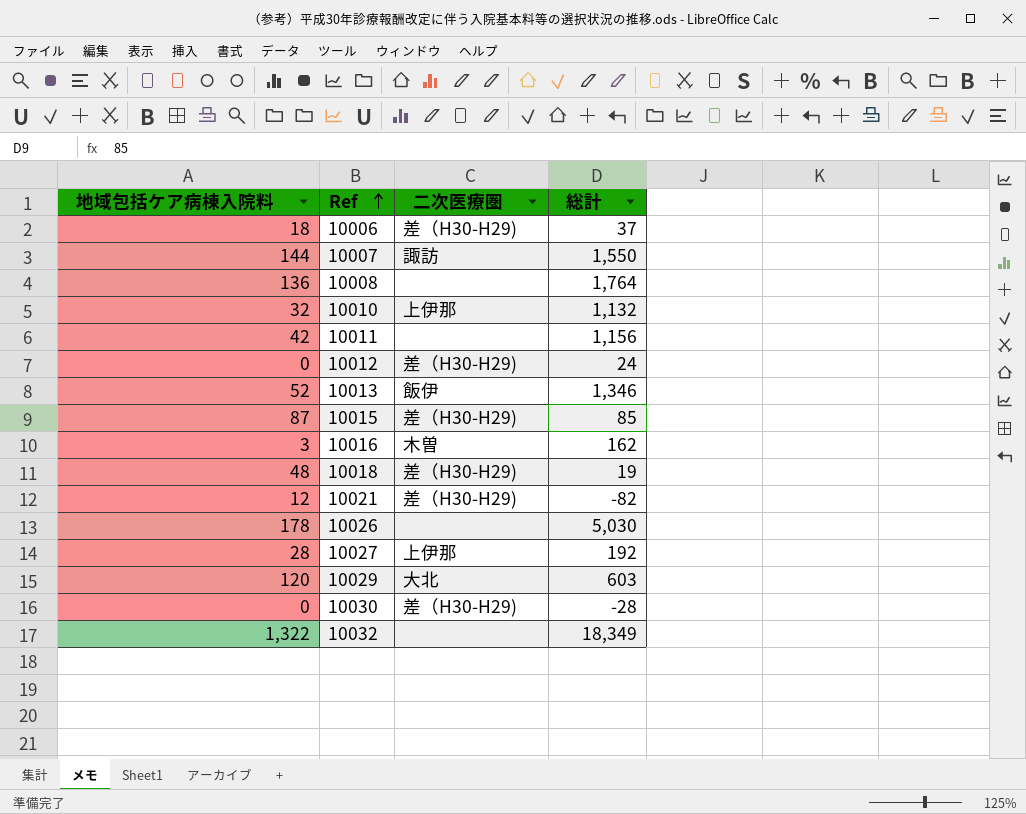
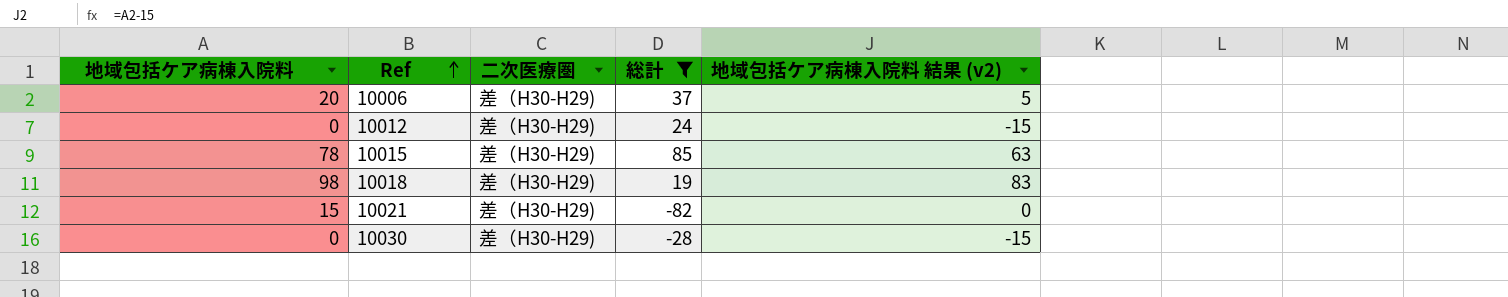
filter: none -> 総計 <= 85
column 地域包括ケア病棟入院料 結果 (v2) | formula: none -> [地域包括ケア病棟入院料] - 15
10006 | 地域包括ケア病棟入院料: 18 -> 20
10015 | 地域包括ケア病棟入院料: 87 -> 78
10018 | 地域包括ケア病棟入院料: 48 -> 98
10021 | 地域包括ケア病棟入院料: 12 -> 15

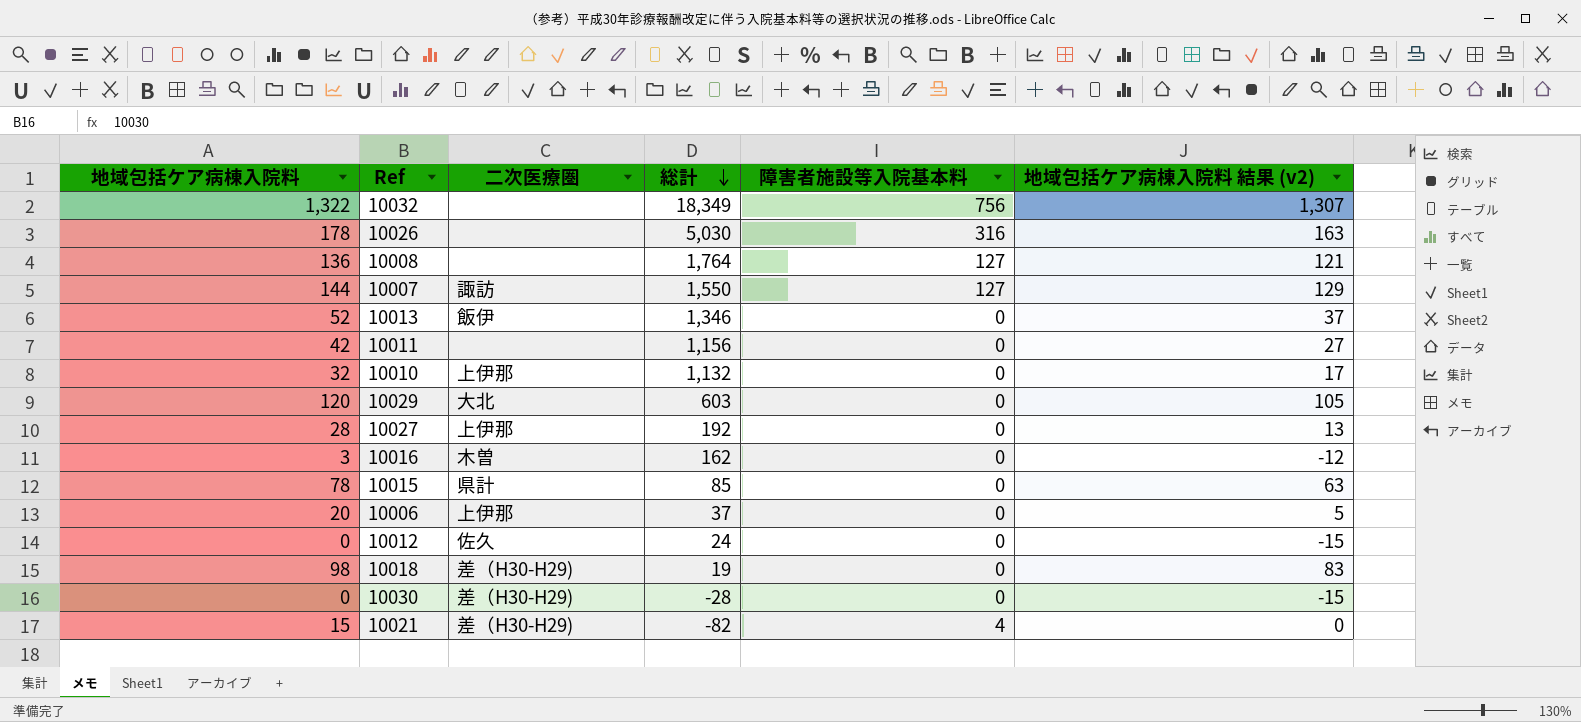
filter: 総計 <= 85 -> none
row order: Ref ascending -> 総計 descending
column 障害者施設等入院基本料 | position: none -> 5
10015 | 二次医療圏: 差（H30-H29) -> 県計
10006 | 二次医療圏: 差（H30-H29) -> 上伊那
10012 | 二次医療圏: 差（H30-H29) -> 佐久

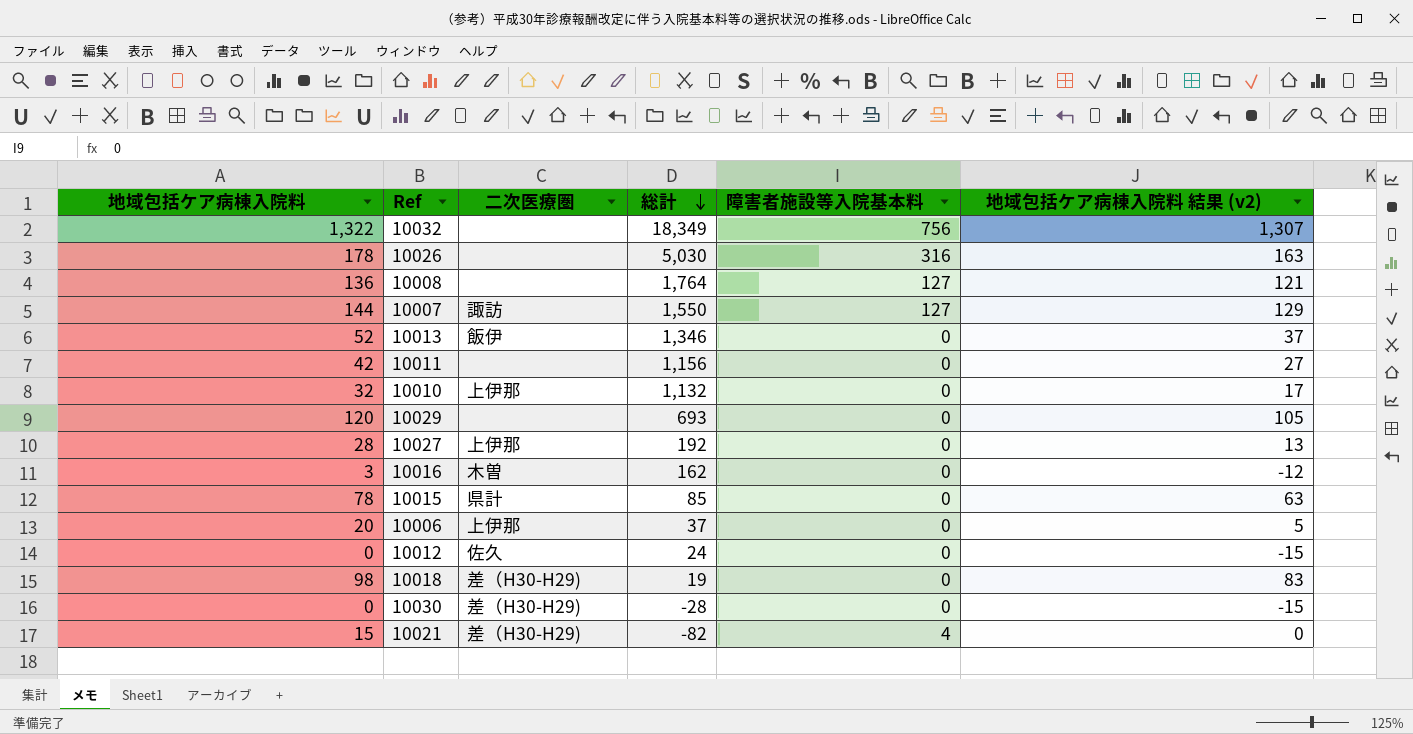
10029 | 二次医療圏: 大北 -> none
10029 | 総計: 603 -> 693

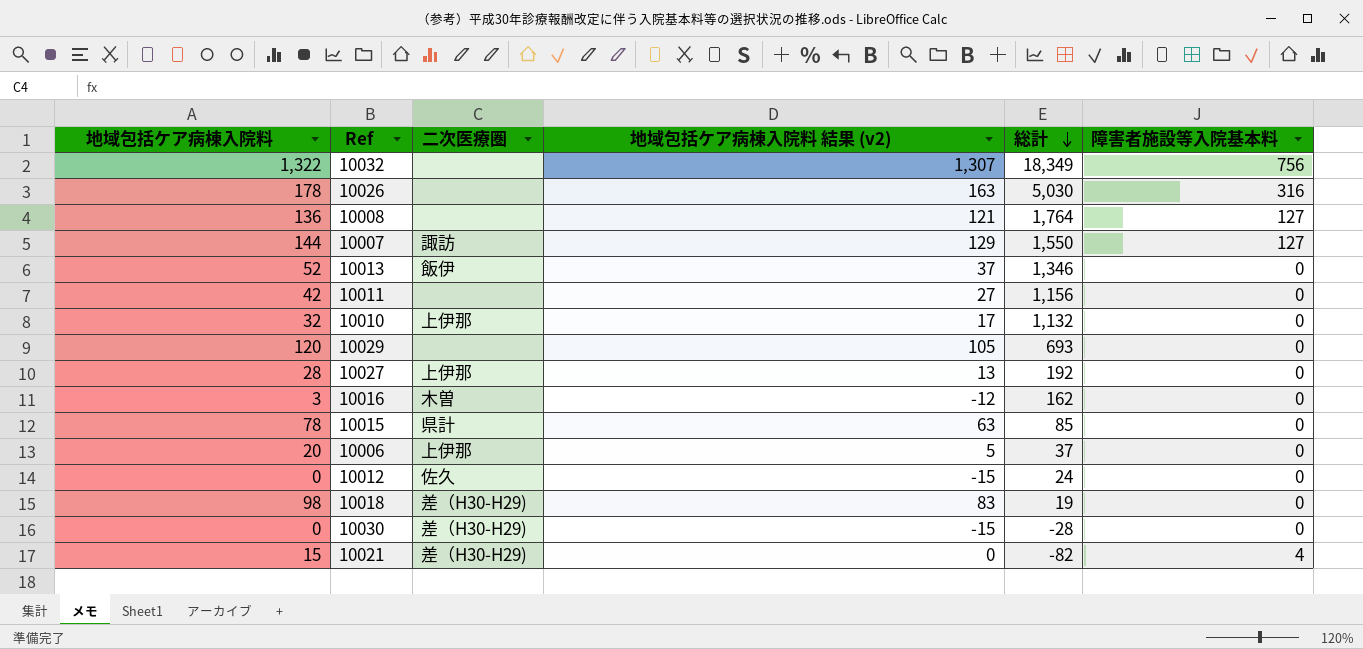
column 地域包括ケア病棟入院料 結果 (v2) | position: 6 -> 4

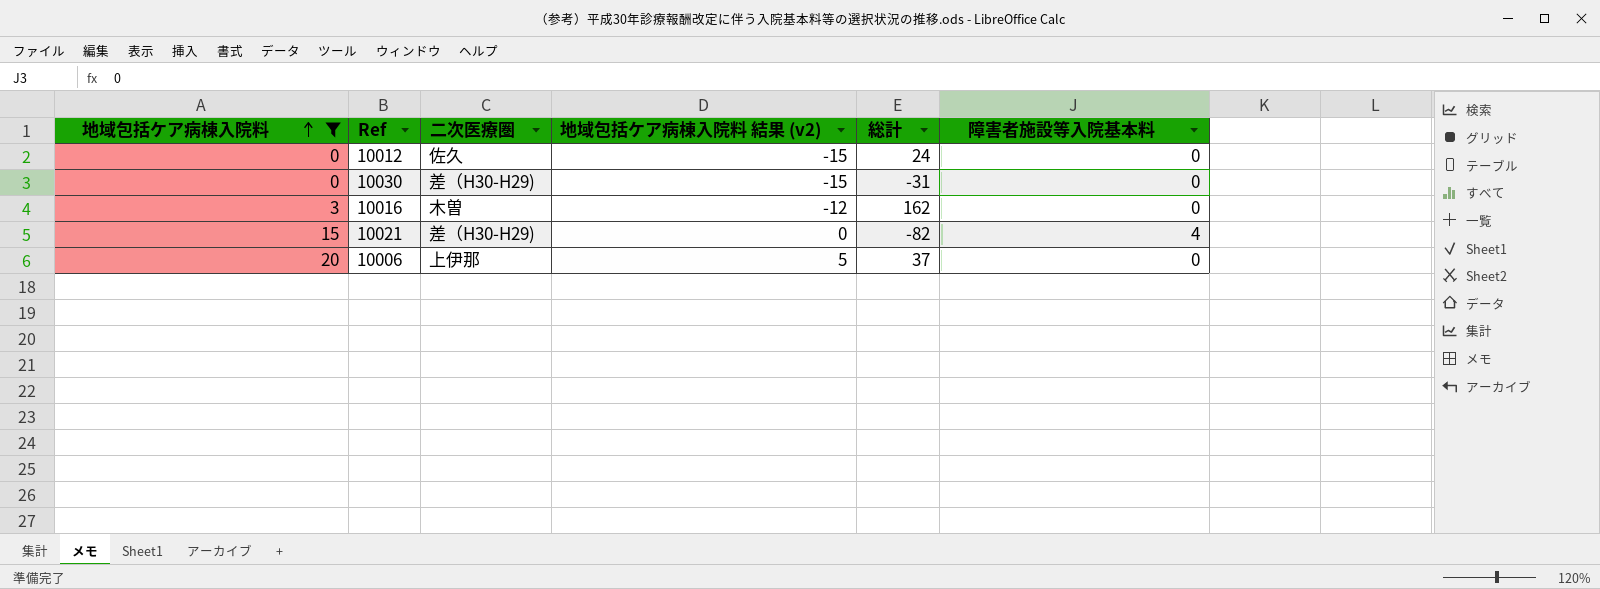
filter: none -> 地域包括ケア病棟入院料 <= 20
row order: 総計 descending -> 地域包括ケア病棟入院料 ascending
10030 | 総計: -28 -> -31

